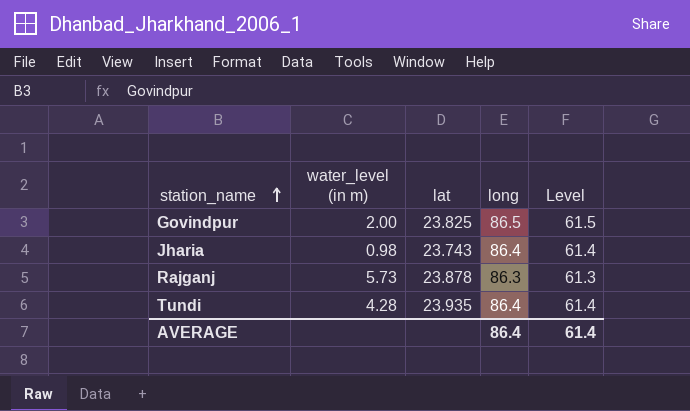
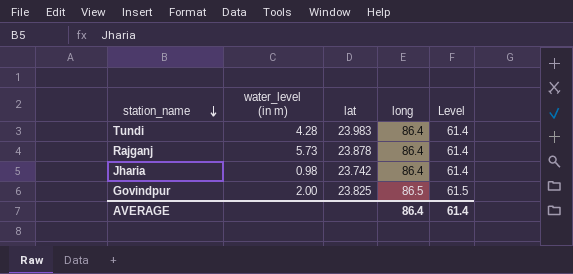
row order: station_name ascending -> station_name descending
Tundi | lat: 23.935 -> 23.983
Rajganj | long: 86.3 -> 86.4
Rajganj | Level: 61.3 -> 61.4
Jharia | lat: 23.743 -> 23.742

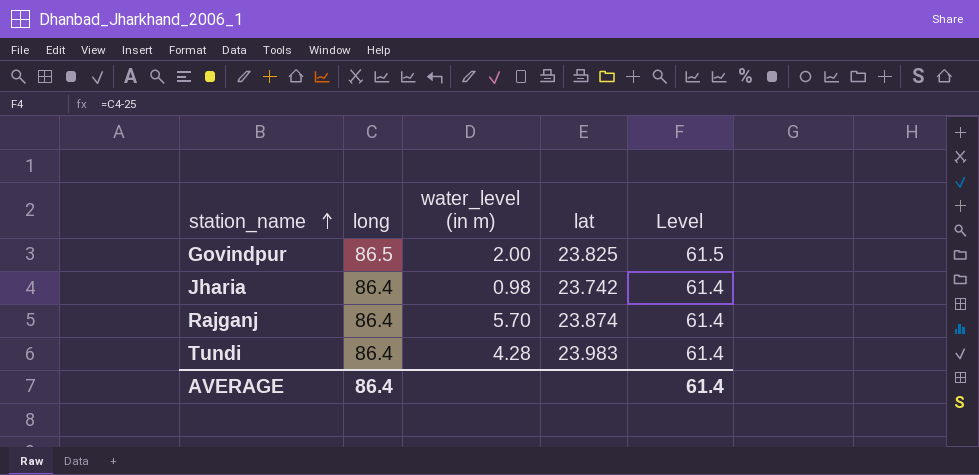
row order: station_name descending -> station_name ascending
column long | position: 4 -> 2
Rajganj | water_level (in m): 5.73 -> 5.70
Rajganj | lat: 23.878 -> 23.874

